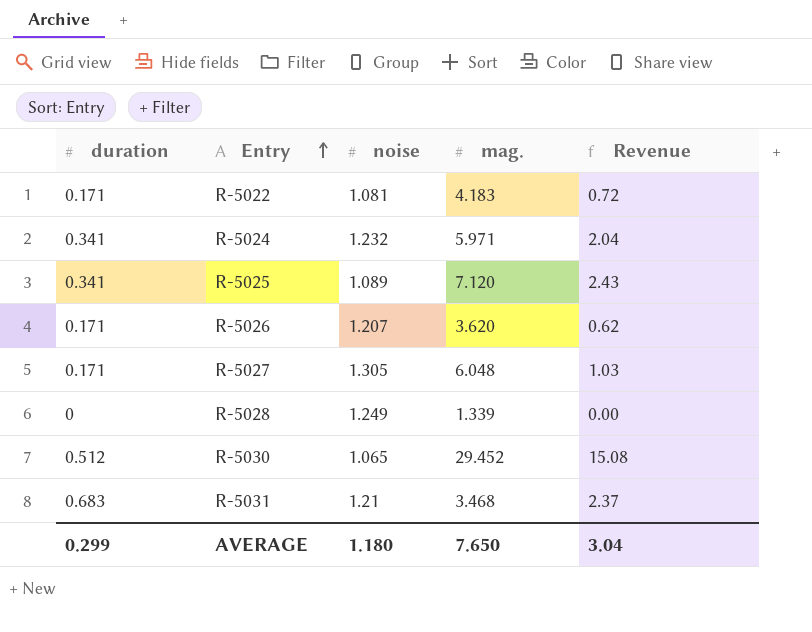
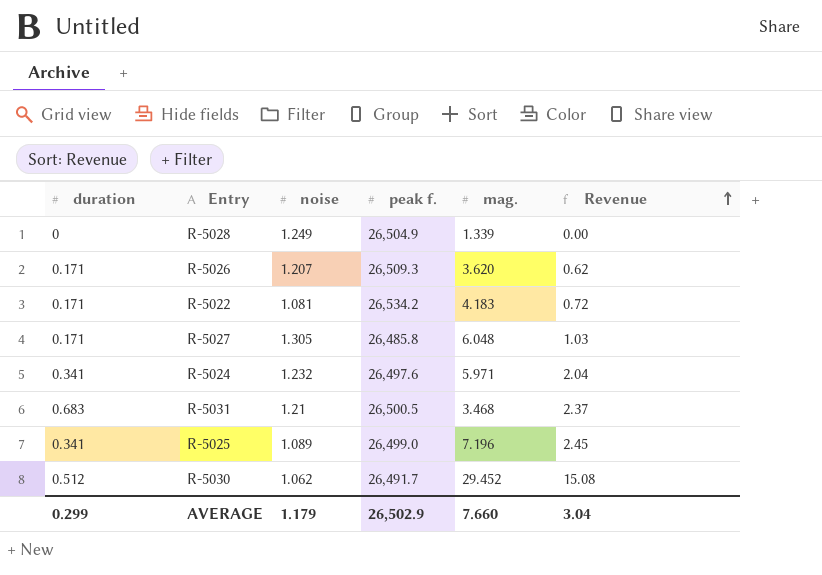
row order: Entry ascending -> Revenue ascending
column peak f. | position: none -> 4
R-5025 | mag.: 7.120 -> 7.196
R-5025 | Revenue: 2.43 -> 2.45
R-5030 | noise: 1.065 -> 1.062
AVERAGE | noise: 1.180 -> 1.179
AVERAGE | mag.: 7.650 -> 7.660

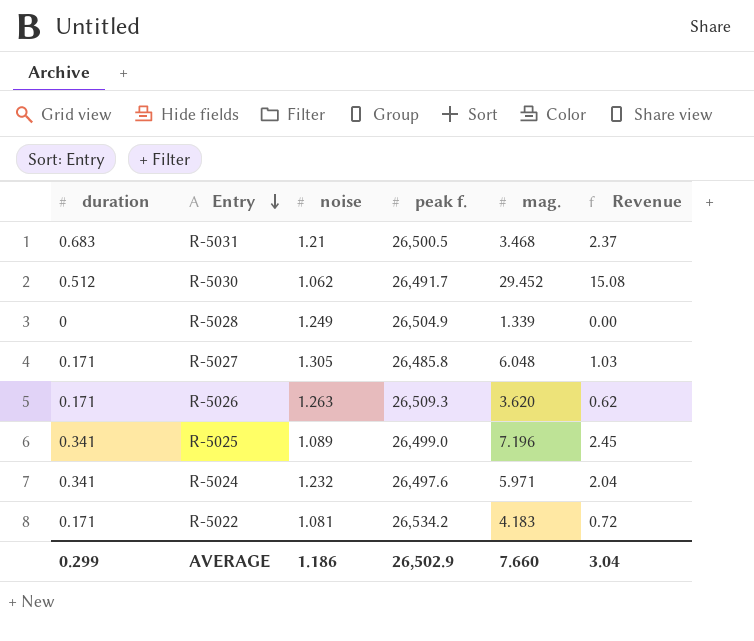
row order: Revenue ascending -> Entry descending
R-5026 | noise: 1.207 -> 1.263
AVERAGE | noise: 1.179 -> 1.186

